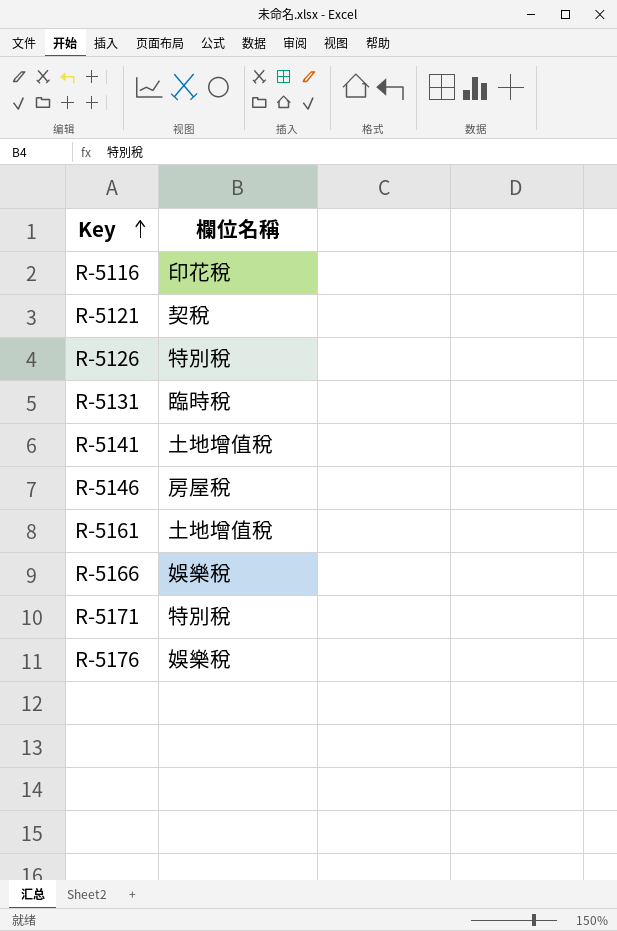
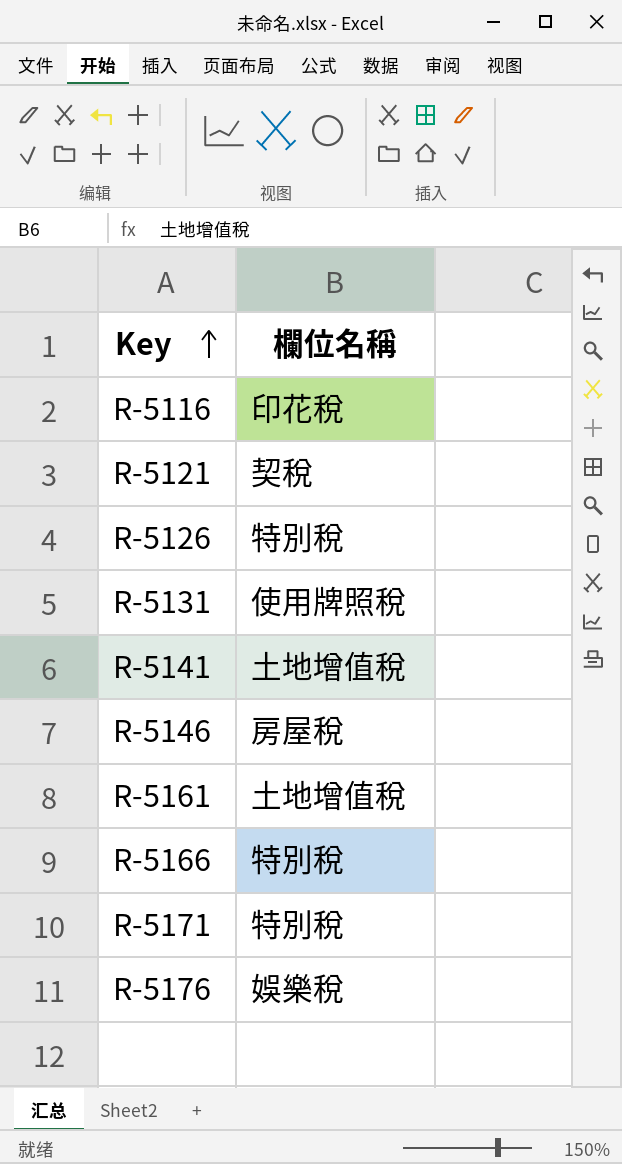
R-5131 | 欄位名稱: 臨時稅 -> 使用牌照稅
R-5166 | 欄位名稱: 娛樂稅 -> 特別稅

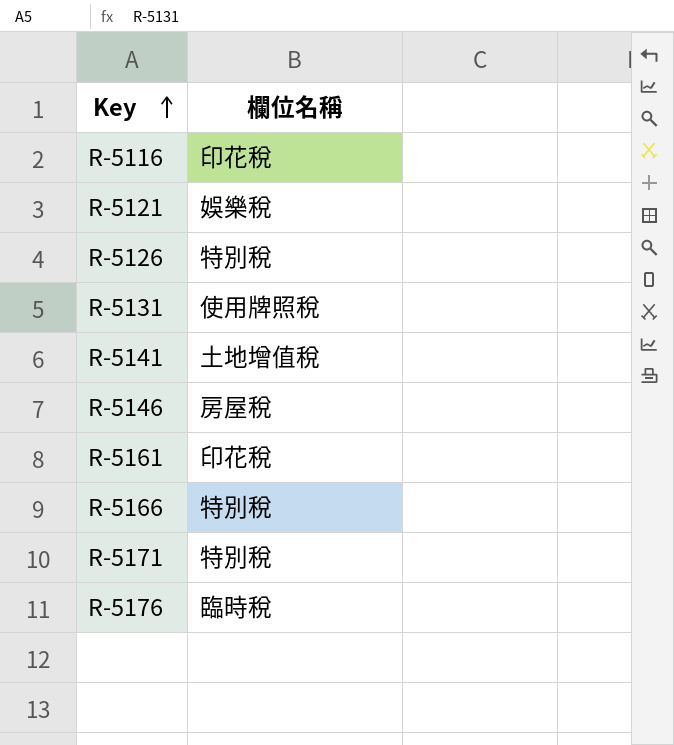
R-5121 | 欄位名稱: 契稅 -> 娛樂稅
R-5161 | 欄位名稱: 土地增值稅 -> 印花稅
R-5176 | 欄位名稱: 娛樂稅 -> 臨時稅

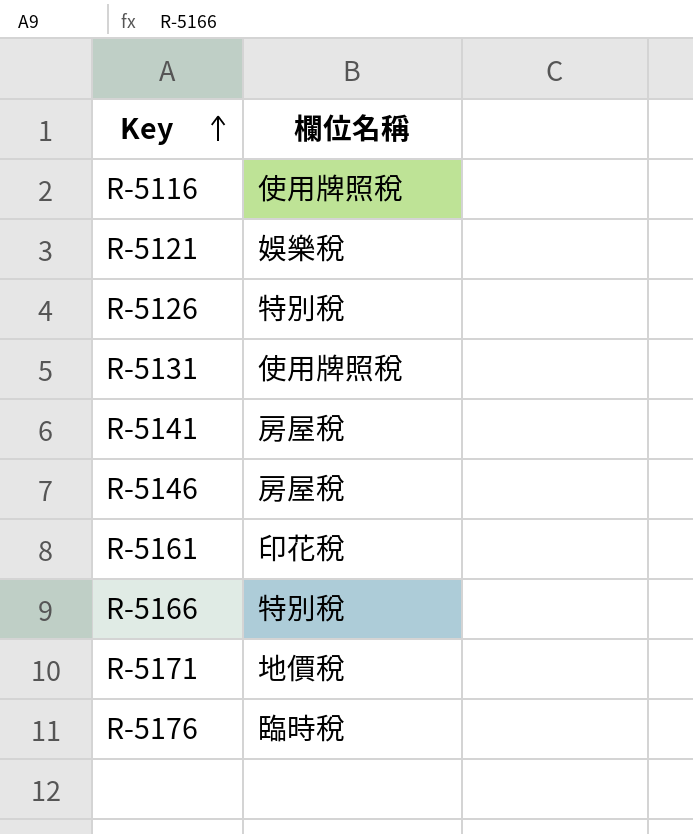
R-5116 | 欄位名稱: 印花稅 -> 使用牌照稅
R-5141 | 欄位名稱: 土地增值稅 -> 房屋稅
R-5171 | 欄位名稱: 特別稅 -> 地價稅

